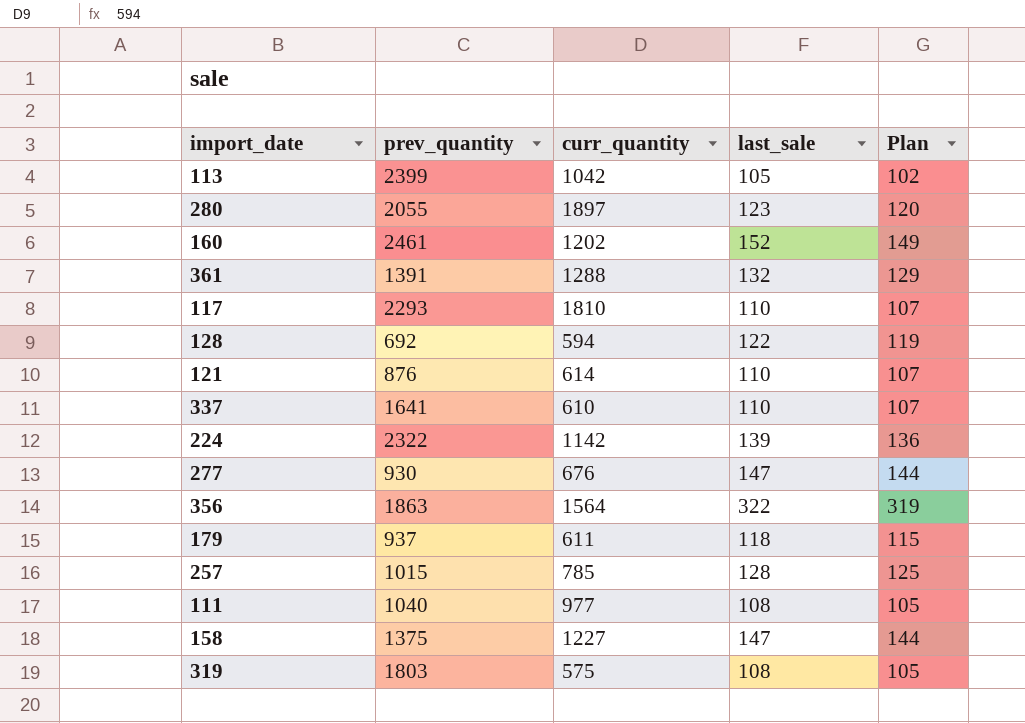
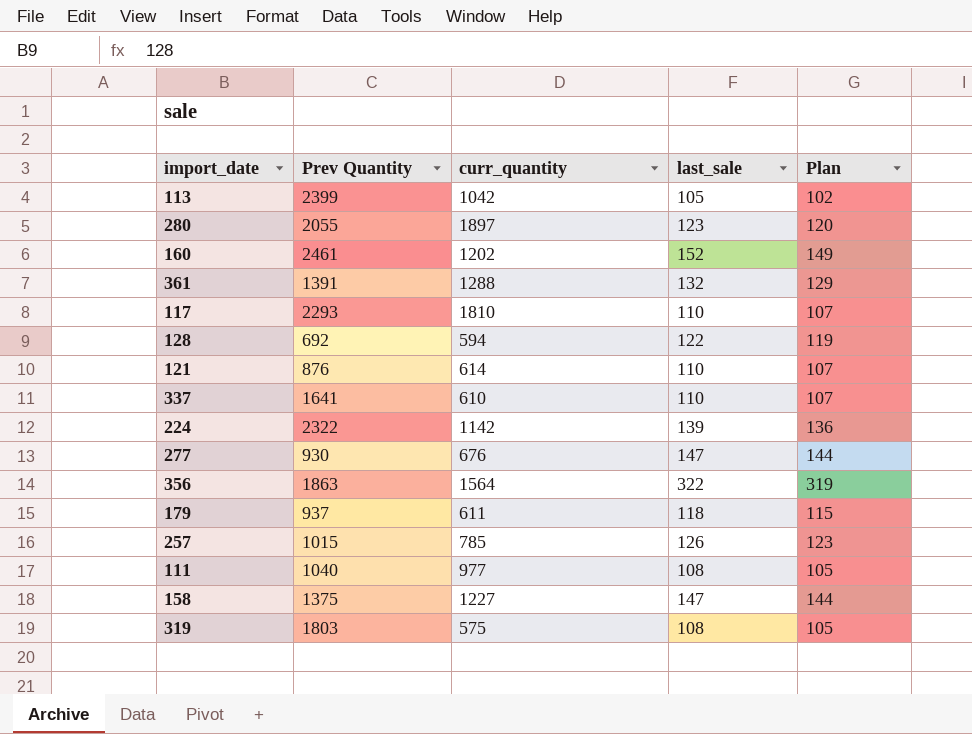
column name: prev_quantity -> Prev Quantity
257 | last_sale: 128 -> 126
257 | Plan: 125 -> 123

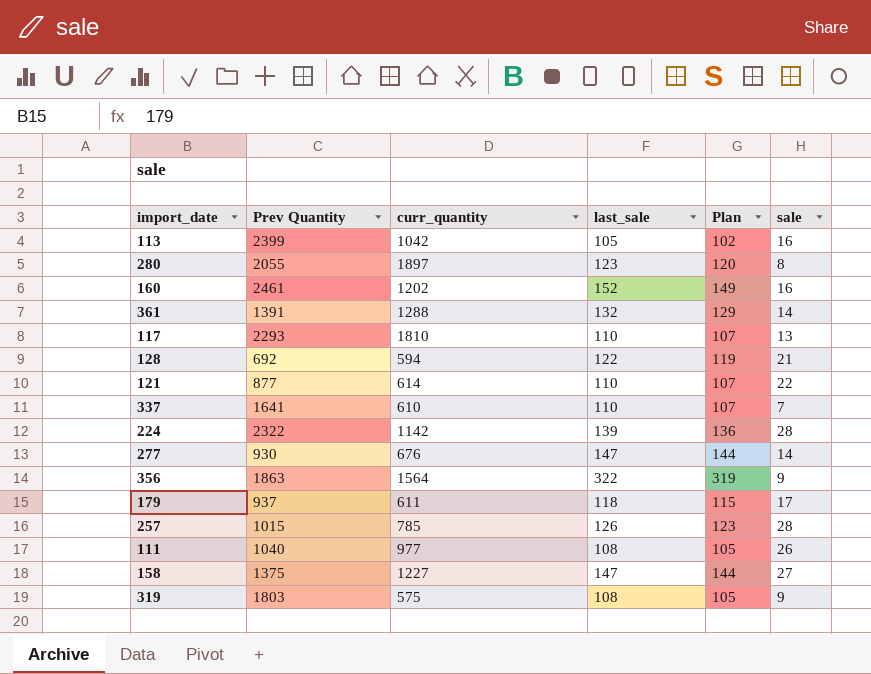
column sale | position: none -> 6
121 | Prev Quantity: 876 -> 877

